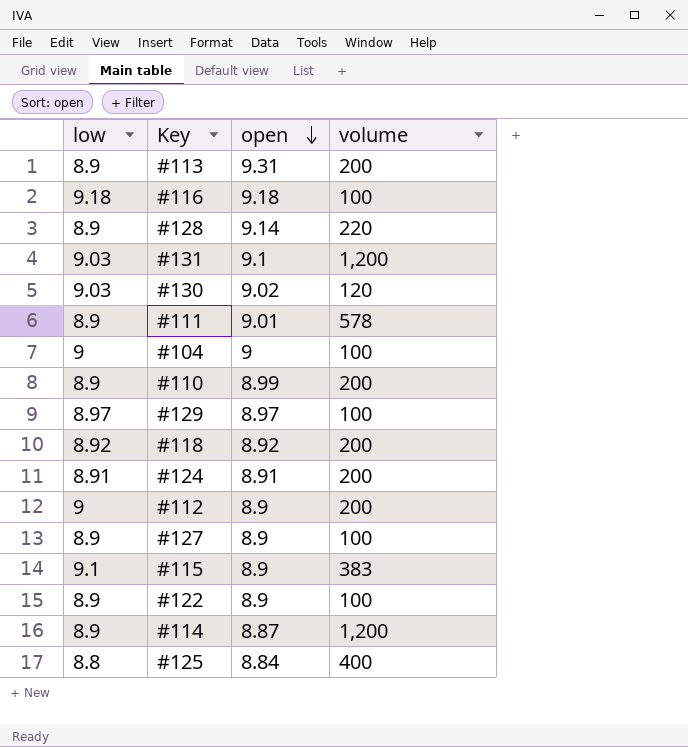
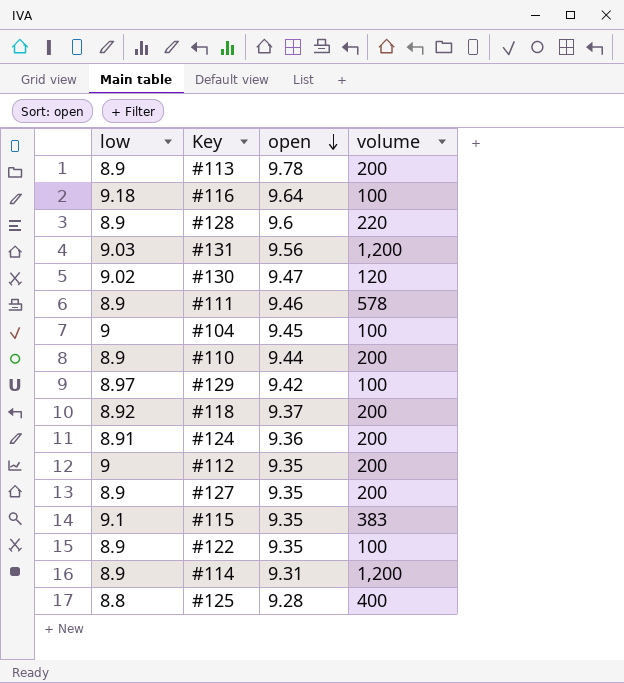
#113 | open: 9.31 -> 9.78
#116 | open: 9.18 -> 9.64
#128 | open: 9.14 -> 9.6
#131 | open: 9.1 -> 9.56
#130 | low: 9.03 -> 9.02
#130 | open: 9.02 -> 9.47
#111 | open: 9.01 -> 9.46
#104 | open: 9 -> 9.45
#110 | open: 8.99 -> 9.44
#129 | open: 8.97 -> 9.42
#118 | open: 8.92 -> 9.37
#124 | open: 8.91 -> 9.36
#112 | open: 8.9 -> 9.35
#127 | open: 8.9 -> 9.35
#127 | volume: 100 -> 200
#115 | open: 8.9 -> 9.35
#122 | open: 8.9 -> 9.35
#114 | open: 8.87 -> 9.31
#125 | open: 8.84 -> 9.28

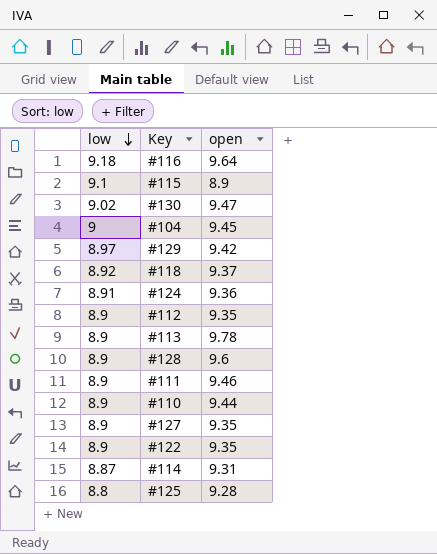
row order: open descending -> low descending
column volume | position: 4 -> none
row #131: 9.03 | 9.56 | 1,200 -> none
#115 | open: 9.35 -> 8.9
#112 | low: 9 -> 8.9
#114 | low: 8.9 -> 8.87

